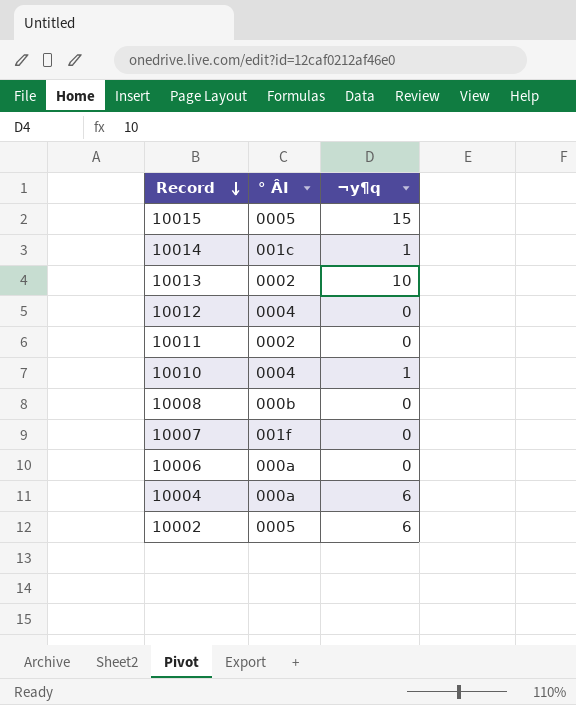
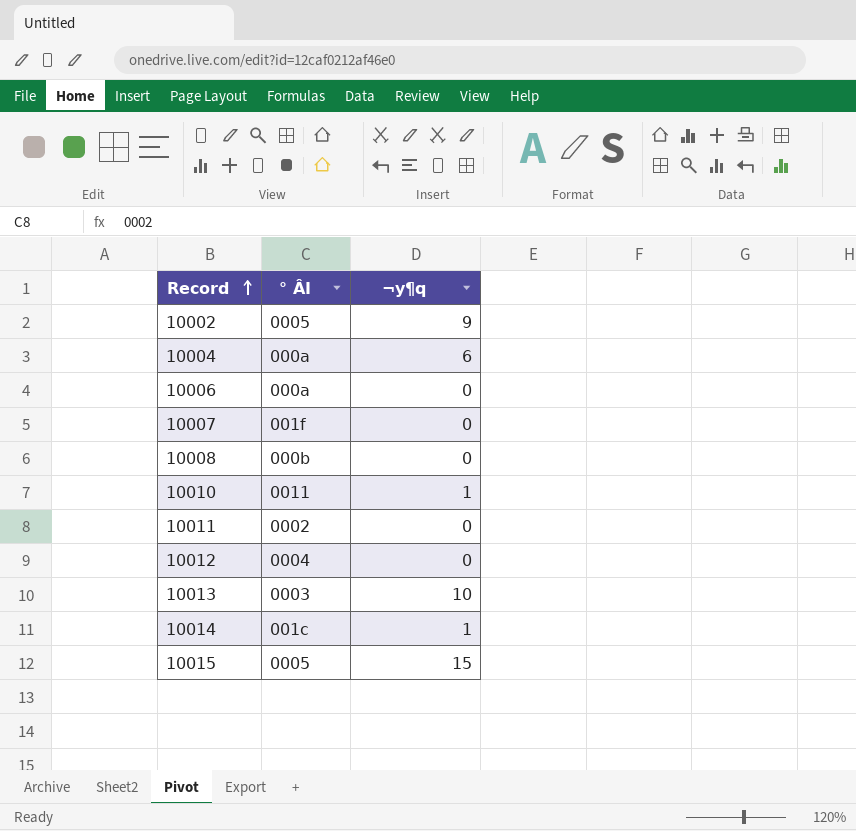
row order: Record descending -> Record ascending
10002 | ¬y¶q: 6 -> 9
10010 | ° ÂI: 0004 -> 0011
10013 | ° ÂI: 0002 -> 0003

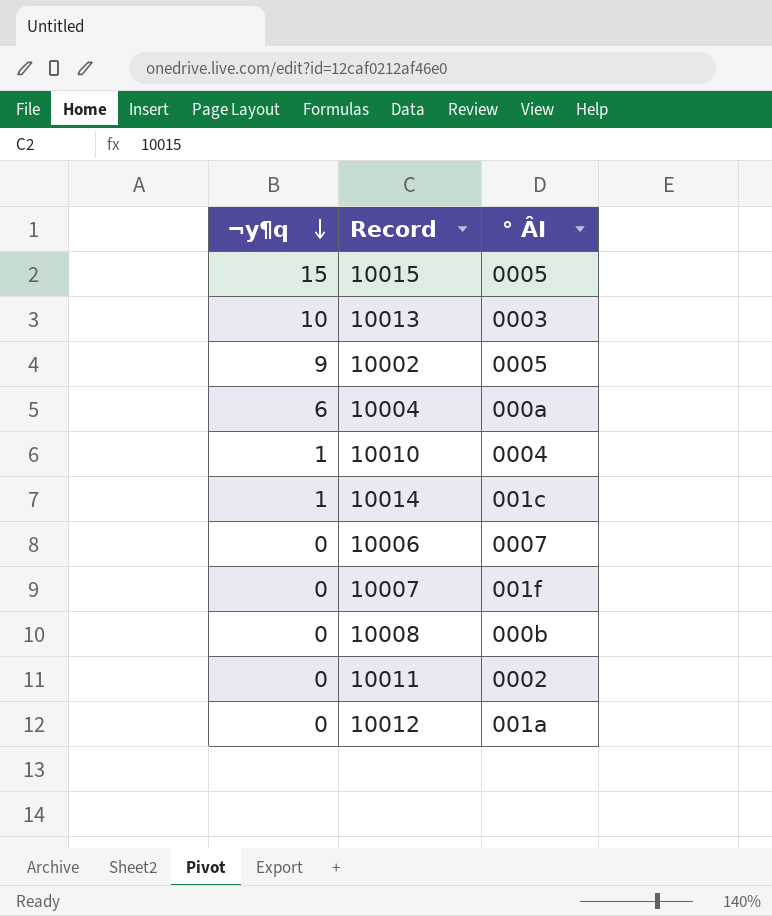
row order: Record ascending -> ¬y¶q descending
column ¬y¶q | position: 3 -> 1
10010 | ° ÂI: 0011 -> 0004
10006 | ° ÂI: 000a -> 0007
10012 | ° ÂI: 0004 -> 001a

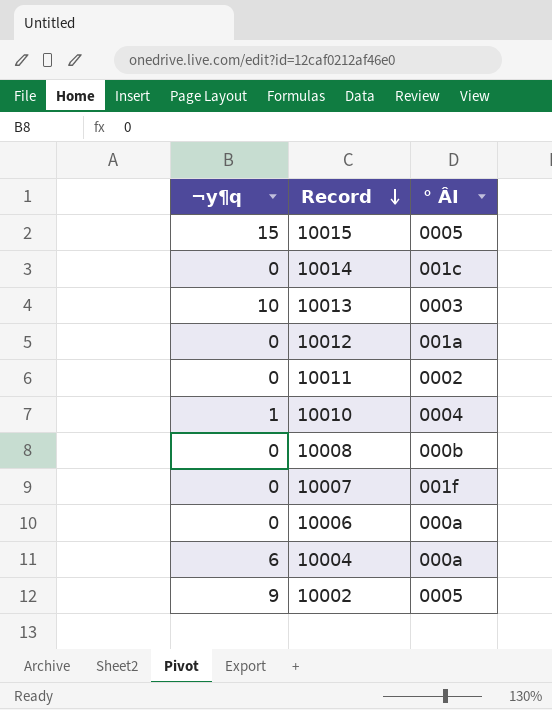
row order: ¬y¶q descending -> Record descending
10014 | ¬y¶q: 1 -> 0
10006 | ° ÂI: 0007 -> 000a

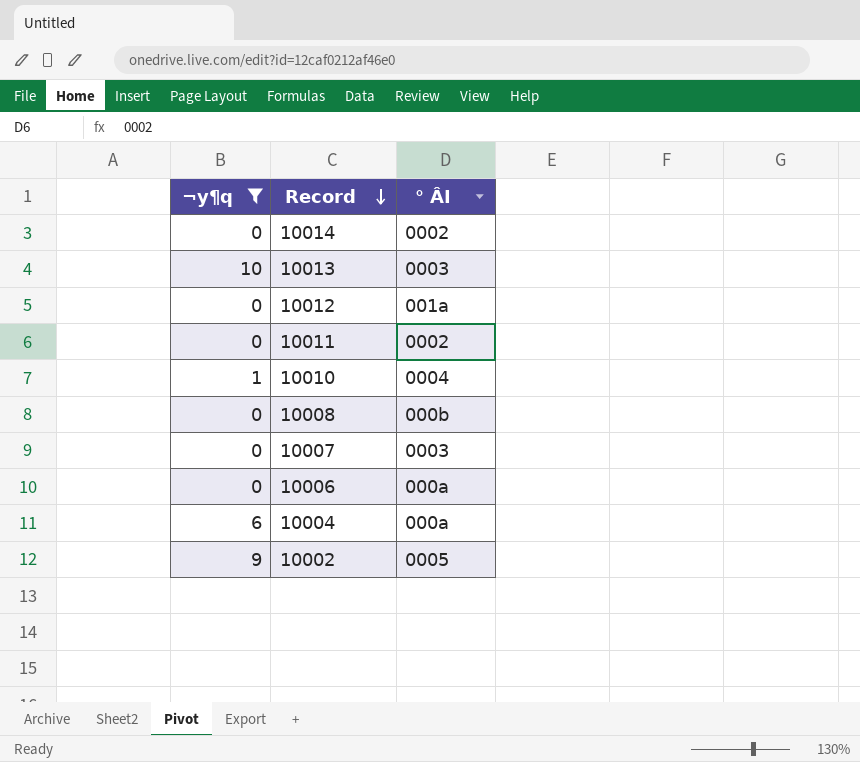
filter: none -> ¬y¶q != 15
10014 | ° ÂI: 001c -> 0002
10007 | ° ÂI: 001f -> 0003

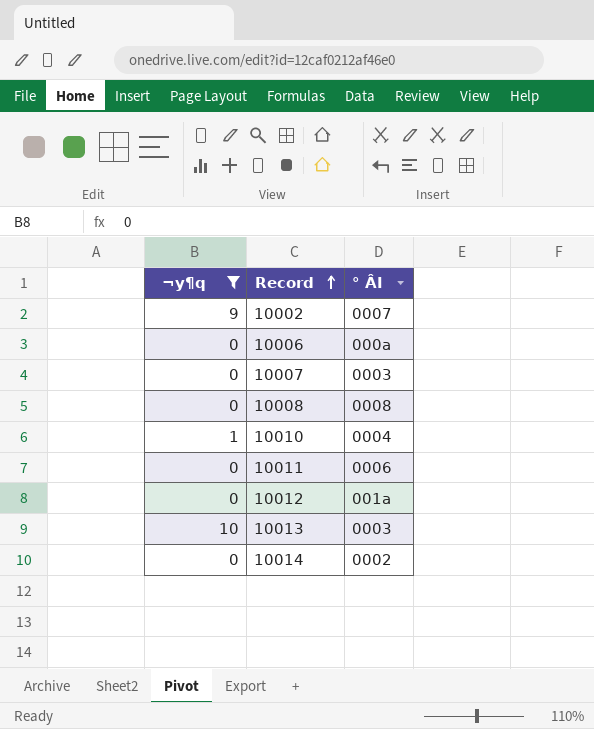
row order: Record descending -> Record ascending
row 10004: 6 | 000a -> none
10002 | ° ÂI: 0005 -> 0007
10008 | ° ÂI: 000b -> 0008
10011 | ° ÂI: 0002 -> 0006

